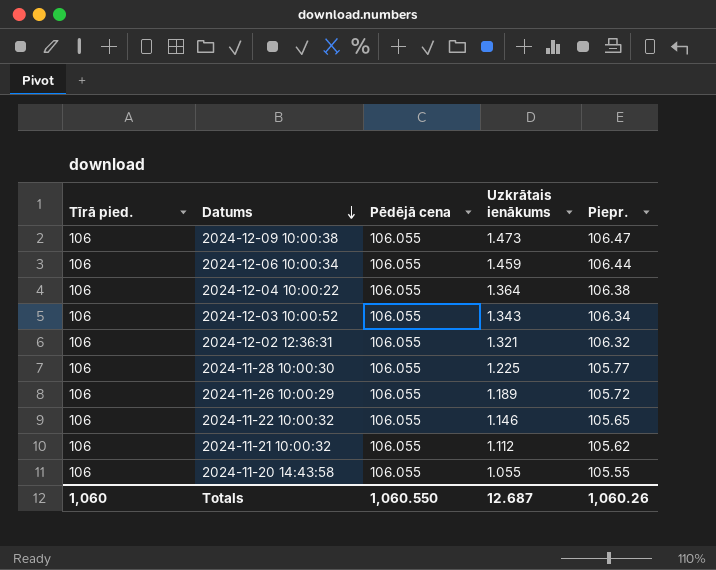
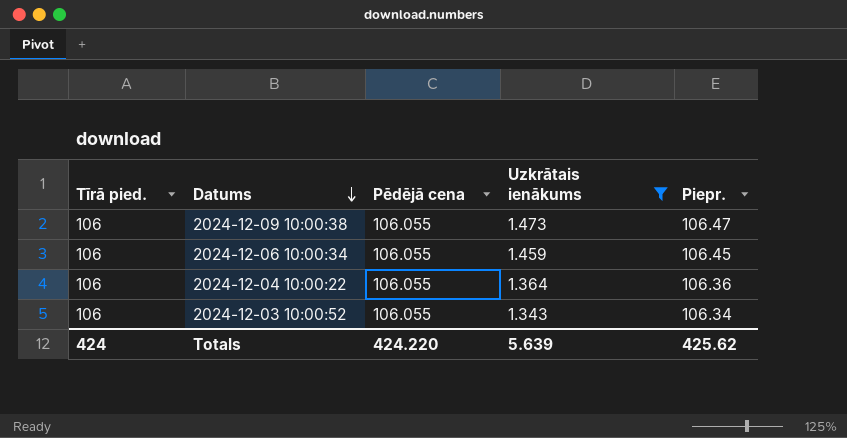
filter: none -> Uzkrātais ienākums >= 1.343
2024-12-06 10:00:34 | Piepr.: 106.44 -> 106.45
2024-12-04 10:00:22 | Piepr.: 106.38 -> 106.36
Totals | Tīrā pied.: 1,060 -> 424
Totals | Pēdējā cena: 1,060.550 -> 424.220
Totals | Uzkrātais ienākums: 12.687 -> 5.639
Totals | Piepr.: 1,060.26 -> 425.62

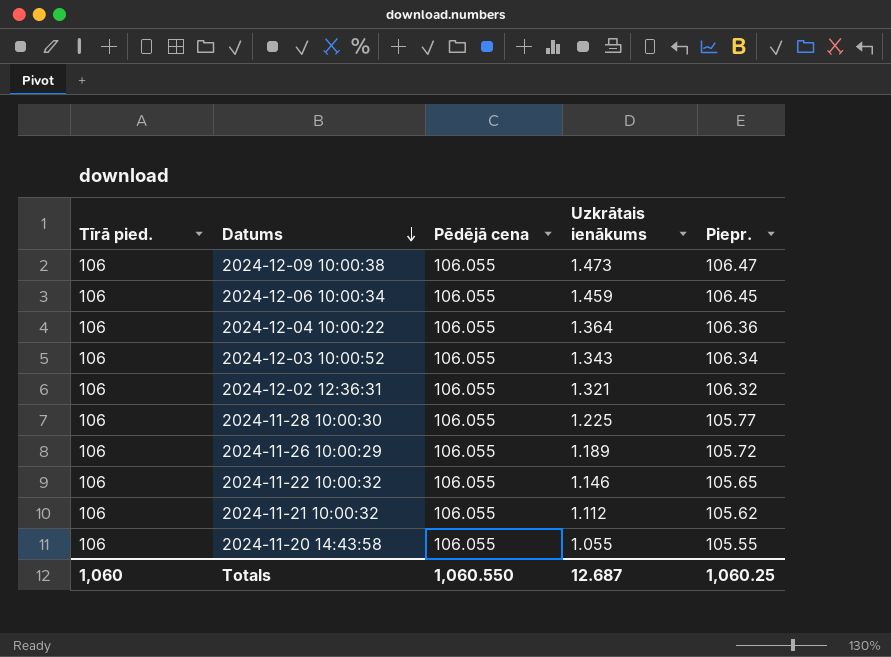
filter: Uzkrātais ienākums >= 1.343 -> none
Totals | Tīrā pied.: 424 -> 1,060
Totals | Pēdējā cena: 424.220 -> 1,060.550
Totals | Uzkrātais ienākums: 5.639 -> 12.687
Totals | Piepr.: 425.62 -> 1,060.25

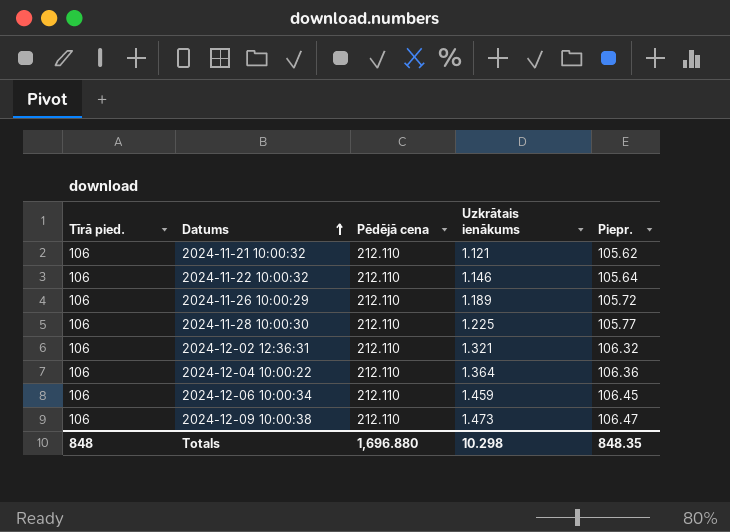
row order: Datums descending -> Datums ascending
row 2024-12-03 10:00:52: 106 | 106.055 | 1.343 | 106.34 -> none
row 2024-11-20 14:43:58: 106 | 106.055 | 1.055 | 105.55 -> none
2024-11-21 10:00:32 | Pēdējā cena: 106.055 -> 212.110
2024-11-21 10:00:32 | Uzkrātais ienākums: 1.112 -> 1.121
2024-11-22 10:00:32 | Pēdējā cena: 106.055 -> 212.110
2024-11-22 10:00:32 | Piepr.: 105.65 -> 105.64
2024-11-26 10:00:29 | Pēdējā cena: 106.055 -> 212.110
2024-11-28 10:00:30 | Pēdējā cena: 106.055 -> 212.110
2024-12-02 12:36:31 | Pēdējā cena: 106.055 -> 212.110
2024-12-04 10:00:22 | Pēdējā cena: 106.055 -> 212.110
2024-12-06 10:00:34 | Pēdējā cena: 106.055 -> 212.110
2024-12-09 10:00:38 | Pēdējā cena: 106.055 -> 212.110
Totals | Tīrā pied.: 1,060 -> 848
Totals | Pēdējā cena: 1,060.550 -> 1,696.880
Totals | Uzkrātais ienākums: 12.687 -> 10.298
Totals | Piepr.: 1,060.25 -> 848.35

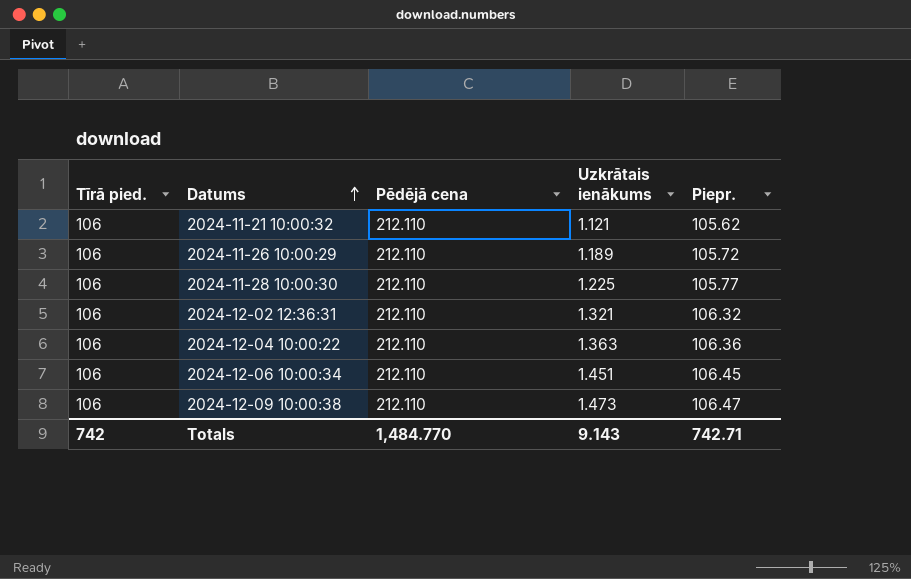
row 2024-11-22 10:00:32: 106 | 212.110 | 1.146 | 105.64 -> none
2024-12-04 10:00:22 | Uzkrātais ienākums: 1.364 -> 1.363
2024-12-06 10:00:34 | Uzkrātais ienākums: 1.459 -> 1.451
Totals | Tīrā pied.: 848 -> 742
Totals | Pēdējā cena: 1,696.880 -> 1,484.770
Totals | Uzkrātais ienākums: 10.298 -> 9.143
Totals | Piepr.: 848.35 -> 742.71

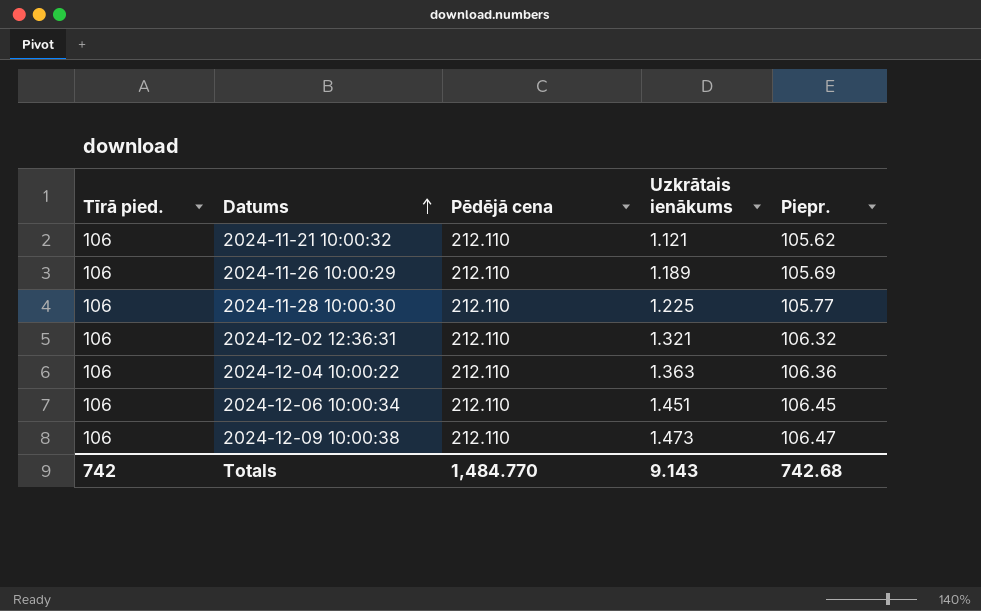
2024-11-26 10:00:29 | Piepr.: 105.72 -> 105.69
Totals | Piepr.: 742.71 -> 742.68

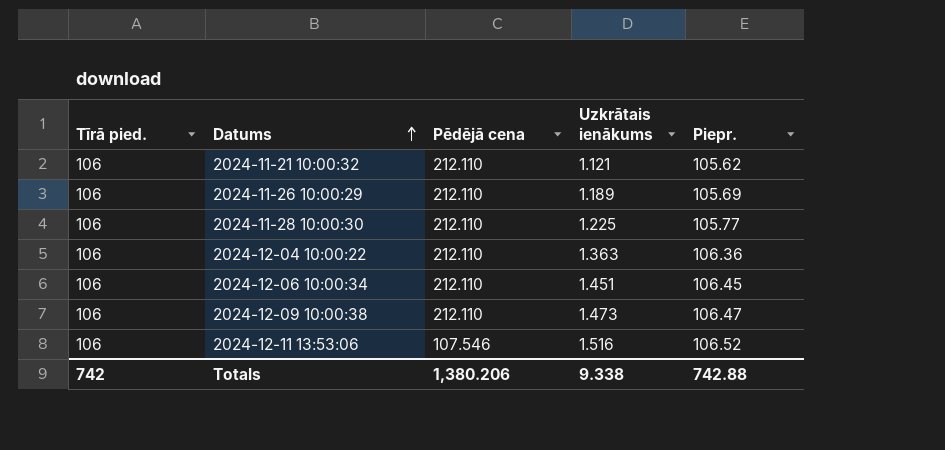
row 2024-12-02 12:36:31: 106 | 212.110 | 1.321 | 106.32 -> none
row 2024-12-11 13:53:06: none -> 106 | 107.546 | 1.516 | 106.52
Totals | Pēdējā cena: 1,484.770 -> 1,380.206
Totals | Uzkrātais ienākums: 9.143 -> 9.338
Totals | Piepr.: 742.68 -> 742.88

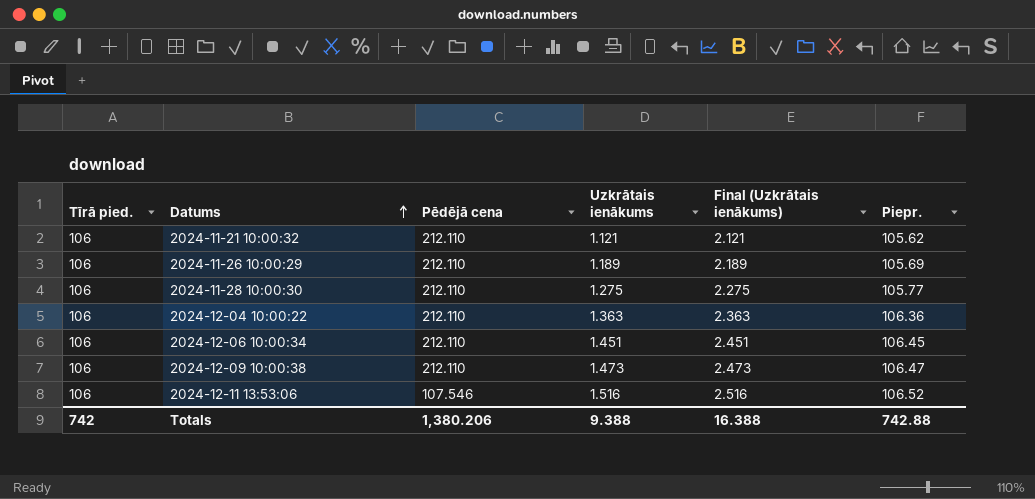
column Final (Uzkrātais ienākums) | formula: none -> [Uzkrātais ienākums] + 1
2024-11-28 10:00:30 | Uzkrātais ienākums: 1.225 -> 1.275
Totals | Uzkrātais ienākums: 9.338 -> 9.388

